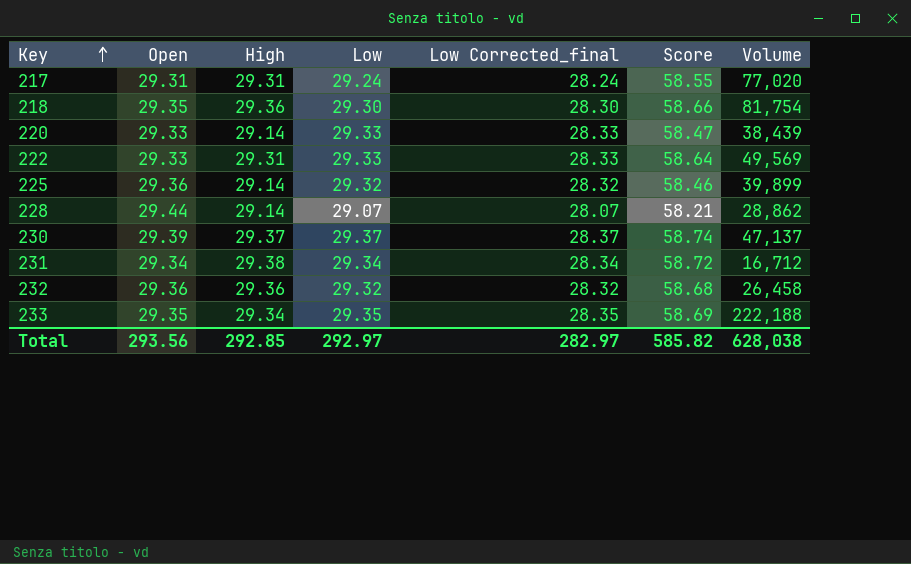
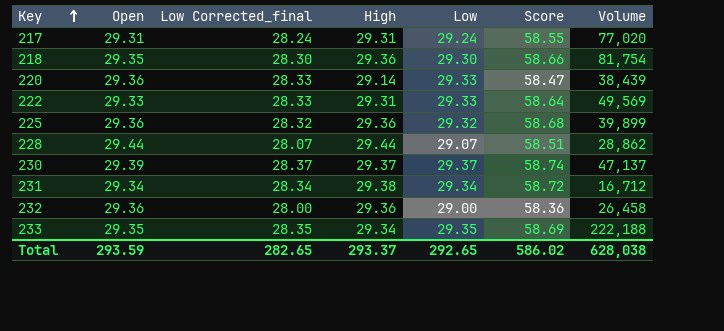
column Low Corrected_final | position: 5 -> 3
220 | Open: 29.33 -> 29.36
225 | High: 29.14 -> 29.36
225 | Score: 58.46 -> 58.68
228 | High: 29.14 -> 29.44
228 | Score: 58.21 -> 58.51
232 | Low Corrected_final: 28.32 -> 28.00
232 | Low: 29.32 -> 29.00
232 | Score: 58.68 -> 58.36
Total | Open: 293.56 -> 293.59
Total | Low Corrected_final: 282.97 -> 282.65
Total | High: 292.85 -> 293.37
Total | Low: 292.97 -> 292.65
Total | Score: 585.82 -> 586.02

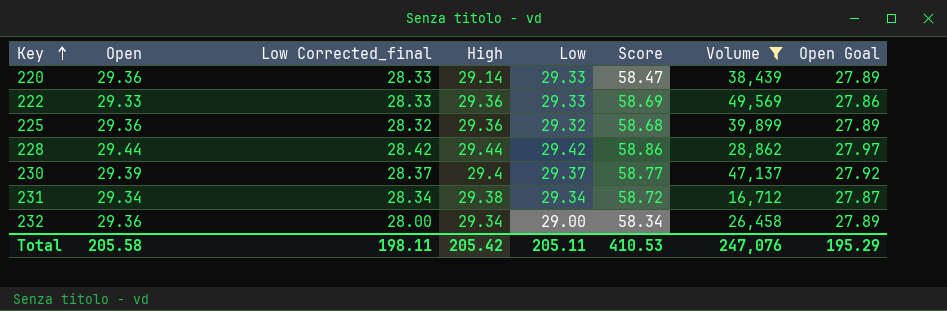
filter: none -> Volume <= 49,569
column Open Goal | formula: none -> [Open] * 0.95
222 | High: 29.31 -> 29.36
222 | Score: 58.64 -> 58.69
228 | Low Corrected_final: 28.07 -> 28.42
228 | Low: 29.07 -> 29.42
228 | Score: 58.51 -> 58.86
230 | High: 29.37 -> 29.4
230 | Score: 58.74 -> 58.77
232 | High: 29.36 -> 29.34
232 | Score: 58.36 -> 58.34
Total | Open: 293.59 -> 205.58
Total | Low Corrected_final: 282.65 -> 198.11
Total | High: 293.37 -> 205.42
Total | Low: 292.65 -> 205.11
Total | Score: 586.02 -> 410.53
Total | Volume: 628,038 -> 247,076

